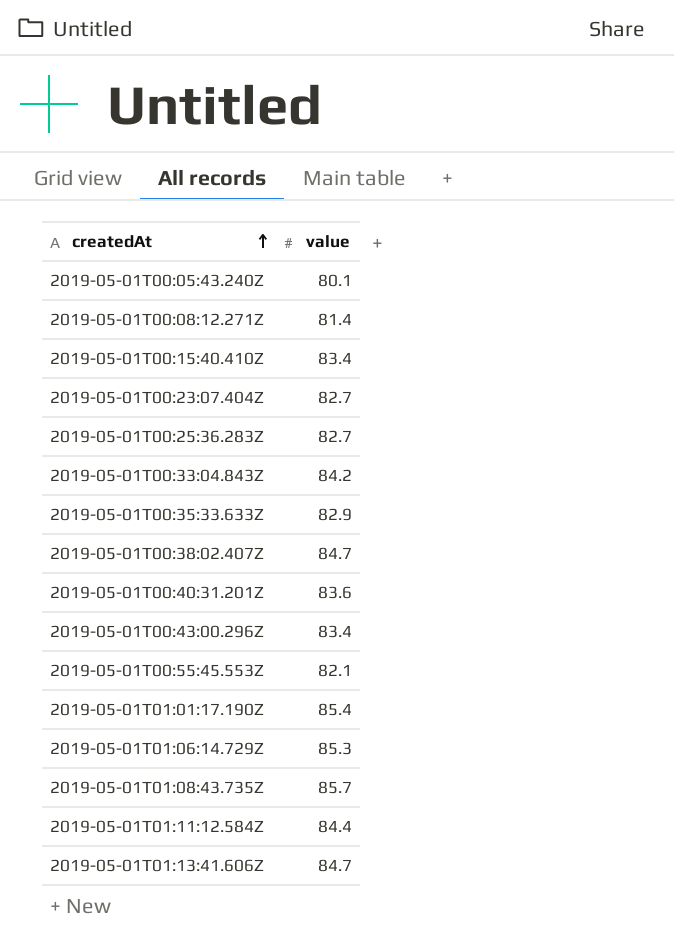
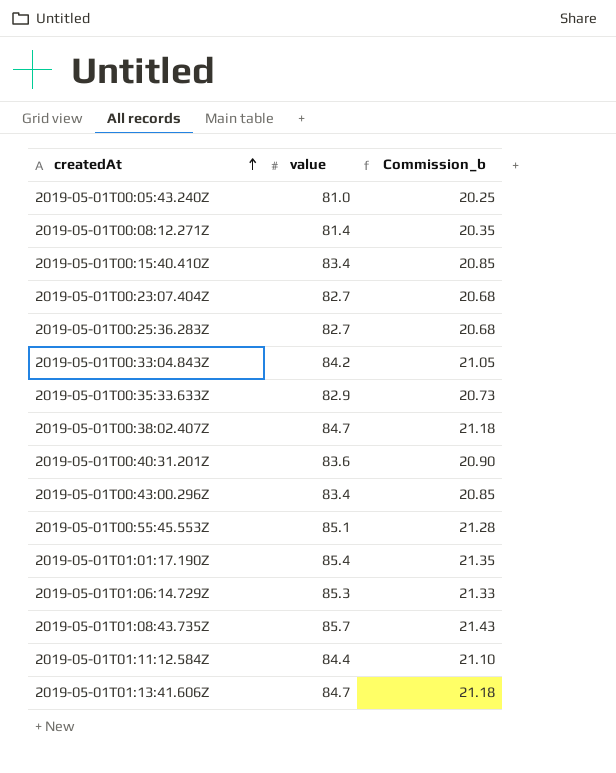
column Commission_b | formula: none -> [value] * 0.25
2019-05-01T00:05:43.240Z | value: 80.1 -> 81.0
2019-05-01T00:55:45.553Z | value: 82.1 -> 85.1

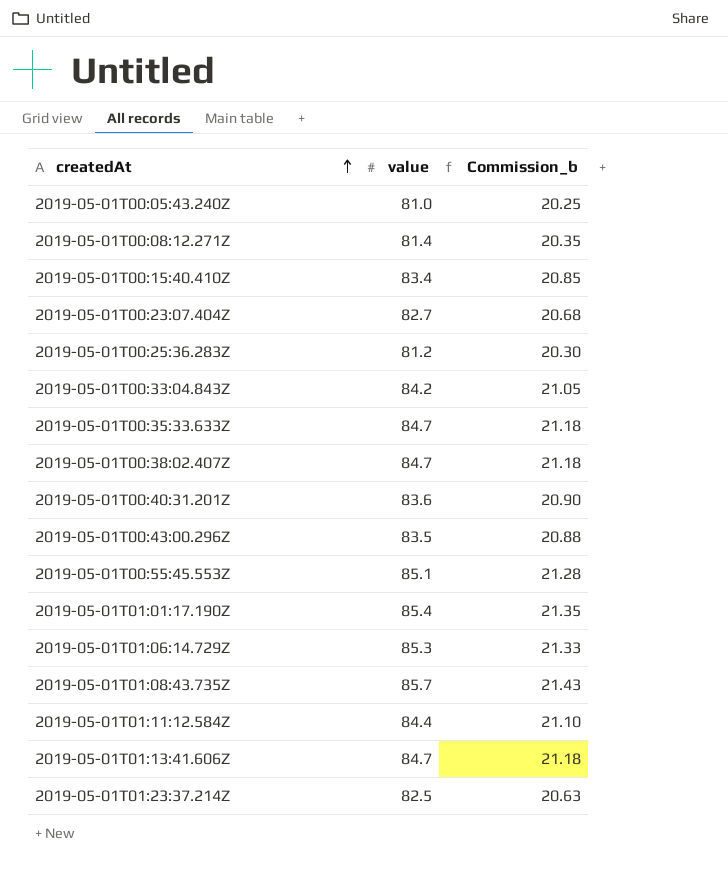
2019-05-01T00:25:36.283Z | value: 82.7 -> 81.2
2019-05-01T00:25:36.283Z | Commission_b: 20.68 -> 20.30
2019-05-01T00:35:33.633Z | value: 82.9 -> 84.7
2019-05-01T00:35:33.633Z | Commission_b: 20.73 -> 21.18
2019-05-01T00:43:00.296Z | value: 83.4 -> 83.5
2019-05-01T00:43:00.296Z | Commission_b: 20.85 -> 20.88
row 2019-05-01T01:23:37.214Z: none -> 82.5 | 20.63

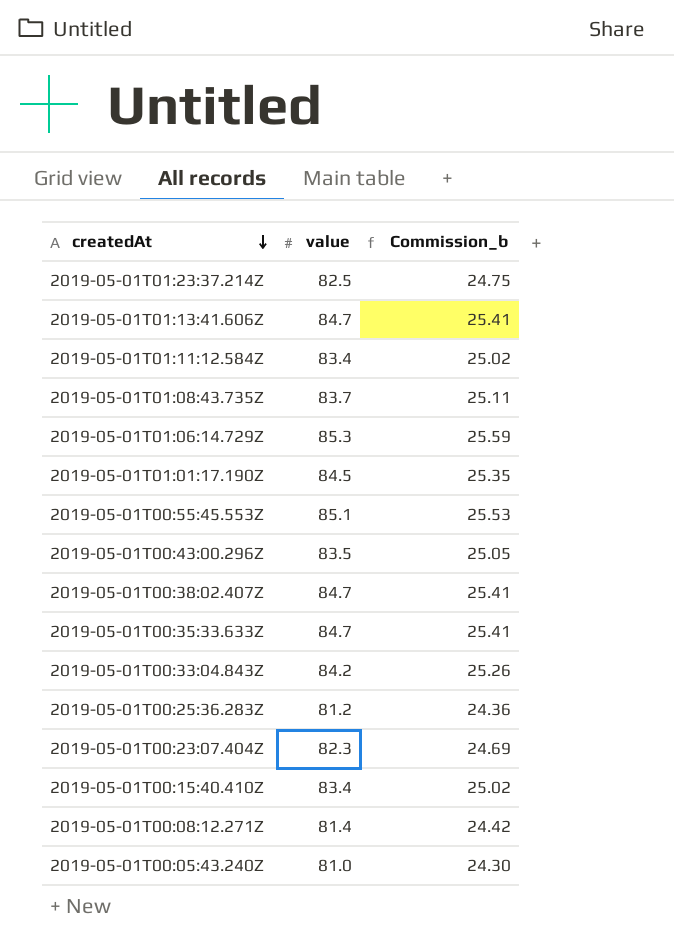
row order: createdAt ascending -> createdAt descending
column Commission_b | formula: [value] * 0.25 -> [value] * 0.3
row 2019-05-01T00:40:31.201Z: 83.6 | 20.90 -> none
2019-05-01T01:11:12.584Z | value: 84.4 -> 83.4
2019-05-01T01:08:43.735Z | value: 85.7 -> 83.7
2019-05-01T01:01:17.190Z | value: 85.4 -> 84.5
2019-05-01T00:23:07.404Z | value: 82.7 -> 82.3

